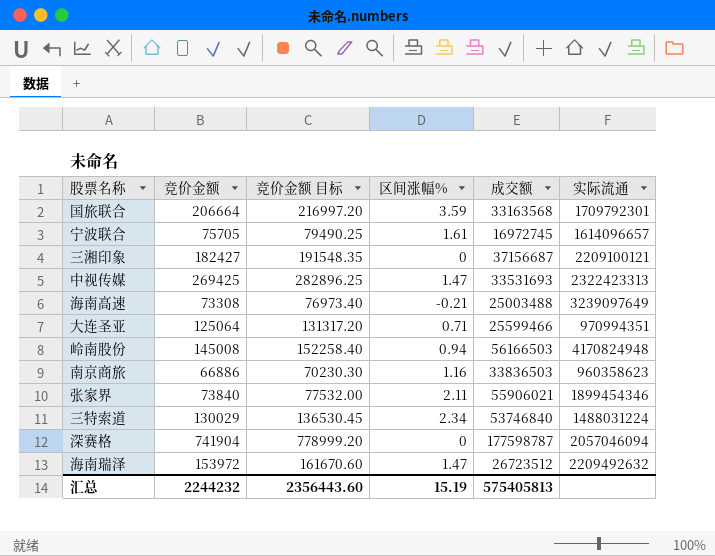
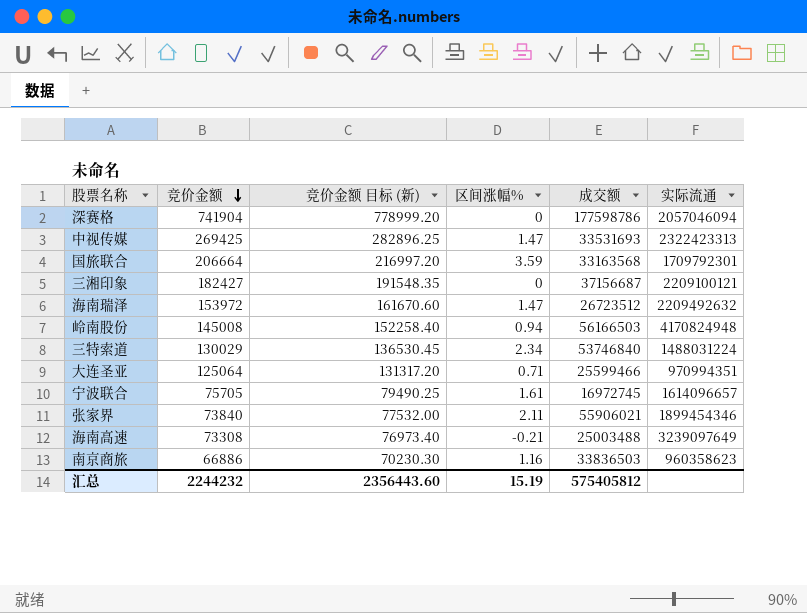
row order: none -> 竞价金额 descending
column name: 竞价金额 目标 -> 竞价金额 目标 (新)
深赛格 | 成交额: 177598787 -> 177598786
汇总 | 成交额: 575405813 -> 575405812

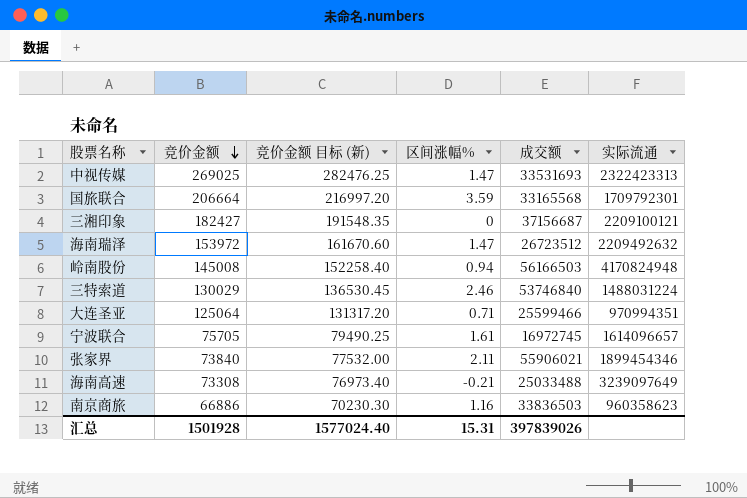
row 深赛格: 741904 | 778999.20 | 0 | 177598786 | 2057046094 -> none
中视传媒 | 竞价金额: 269425 -> 269025
中视传媒 | 竞价金额 目标 (新): 282896.25 -> 282476.25
国旅联合 | 成交额: 33163568 -> 33165568
三特索道 | 区间涨幅%: 2.34 -> 2.46
海南高速 | 成交额: 25003488 -> 25033488
汇总 | 竞价金额: 2244232 -> 1501928
汇总 | 竞价金额 目标 (新): 2356443.60 -> 1577024.40
汇总 | 区间涨幅%: 15.19 -> 15.31
汇总 | 成交额: 575405812 -> 397839026

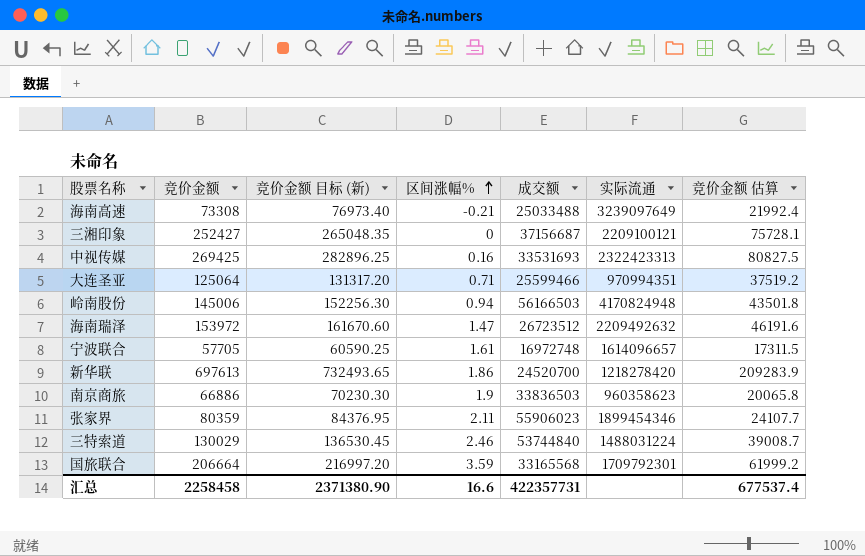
row order: 竞价金额 descending -> 区间涨幅% ascending
column 竞价金额 估算 | formula: none -> [竞价金额] * 0.3
三湘印象 | 竞价金额: 182427 -> 252427
三湘印象 | 竞价金额 目标 (新): 191548.35 -> 265048.35
中视传媒 | 竞价金额: 269025 -> 269425
中视传媒 | 竞价金额 目标 (新): 282476.25 -> 282896.25
中视传媒 | 区间涨幅%: 1.47 -> 0.16
岭南股份 | 竞价金额: 145008 -> 145006
岭南股份 | 竞价金额 目标 (新): 152258.40 -> 152256.30
宁波联合 | 竞价金额: 75705 -> 57705
宁波联合 | 竞价金额 目标 (新): 79490.25 -> 60590.25
宁波联合 | 成交额: 16972745 -> 16972748
row 新华联: none -> 697613 | 732493.65 | 1.86 | 24520700 | 1218278420 | 209283.9
南京商旅 | 区间涨幅%: 1.16 -> 1.9
张家界 | 竞价金额: 73840 -> 80359
张家界 | 竞价金额 目标 (新): 77532.00 -> 84376.95
张家界 | 成交额: 55906021 -> 55906023
三特索道 | 成交额: 53746840 -> 53744840
汇总 | 竞价金额: 1501928 -> 2258458
汇总 | 竞价金额 目标 (新): 1577024.40 -> 2371380.90
汇总 | 区间涨幅%: 15.31 -> 16.6
汇总 | 成交额: 397839026 -> 422357731

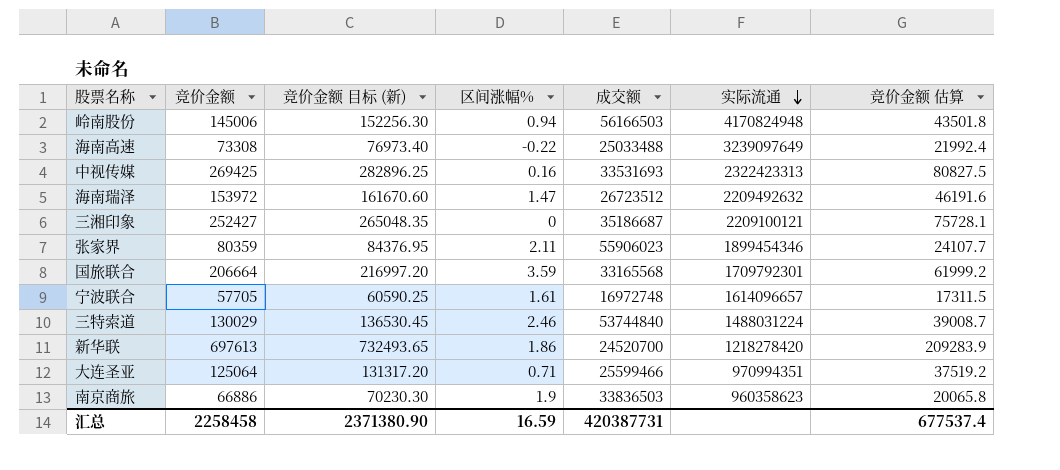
row order: 区间涨幅% ascending -> 实际流通 descending
海南高速 | 区间涨幅%: -0.21 -> -0.22
三湘印象 | 成交额: 37156687 -> 35186687
汇总 | 区间涨幅%: 16.6 -> 16.59
汇总 | 成交额: 422357731 -> 420387731

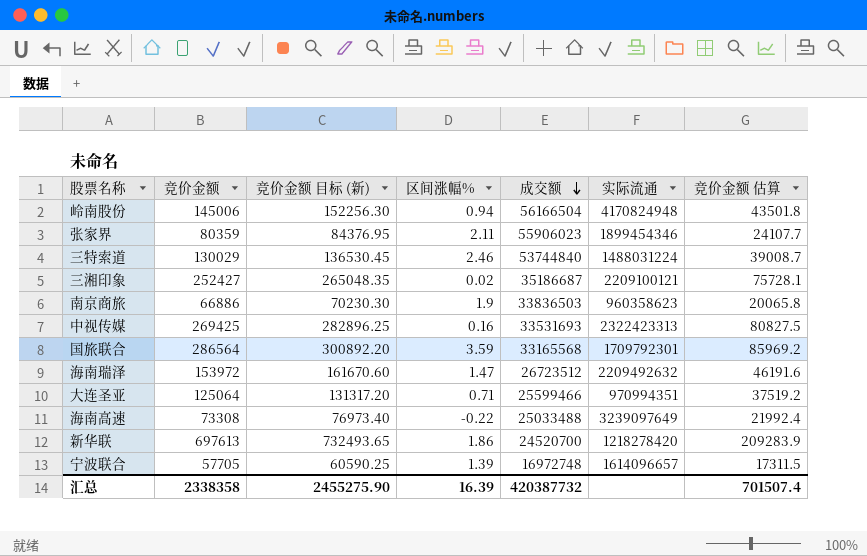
row order: 实际流通 descending -> 成交额 descending
岭南股份 | 成交额: 56166503 -> 56166504
三湘印象 | 区间涨幅%: 0 -> 0.02
国旅联合 | 竞价金额: 206664 -> 286564
国旅联合 | 竞价金额 目标 (新): 216997.20 -> 300892.20
国旅联合 | 竞价金额 估算: 61999.2 -> 85969.2
宁波联合 | 区间涨幅%: 1.61 -> 1.39
汇总 | 竞价金额: 2258458 -> 2338358
汇总 | 竞价金额 目标 (新): 2371380.90 -> 2455275.90
汇总 | 区间涨幅%: 16.59 -> 16.39
汇总 | 成交额: 420387731 -> 420387732
汇总 | 竞价金额 估算: 677537.4 -> 701507.4

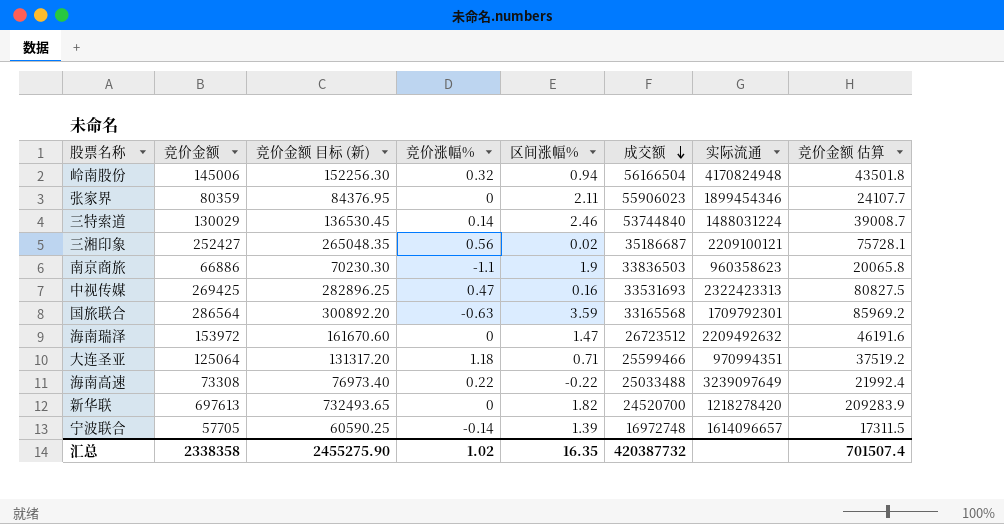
column 竞价涨幅% | position: none -> 4
新华联 | 区间涨幅%: 1.86 -> 1.82
汇总 | 区间涨幅%: 16.39 -> 16.35

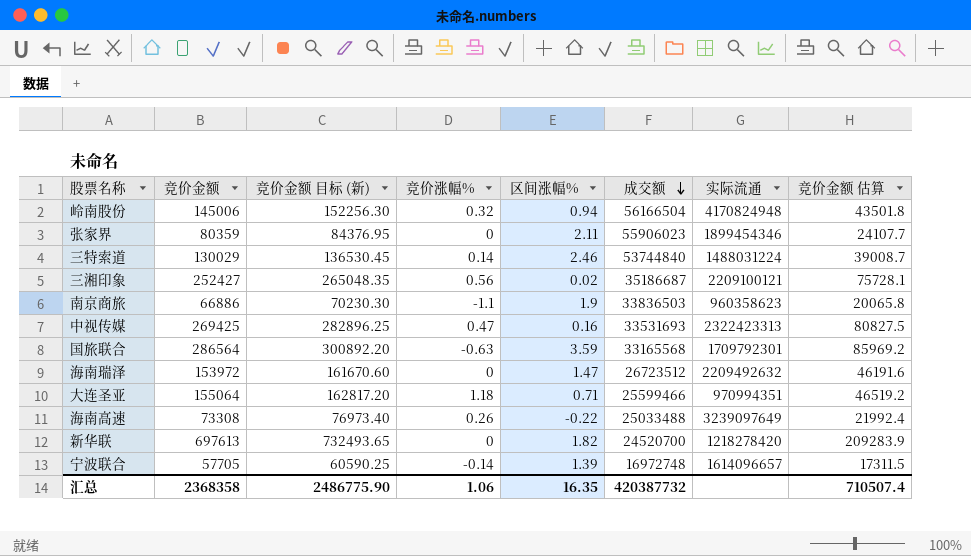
大连圣亚 | 竞价金额: 125064 -> 155064
大连圣亚 | 竞价金额 目标 (新): 131317.20 -> 162817.20
大连圣亚 | 竞价金额 估算: 37519.2 -> 46519.2
海南高速 | 竞价涨幅%: 0.22 -> 0.26
汇总 | 竞价金额: 2338358 -> 2368358
汇总 | 竞价金额 目标 (新): 2455275.90 -> 2486775.90
汇总 | 竞价涨幅%: 1.02 -> 1.06
汇总 | 竞价金额 估算: 701507.4 -> 710507.4

